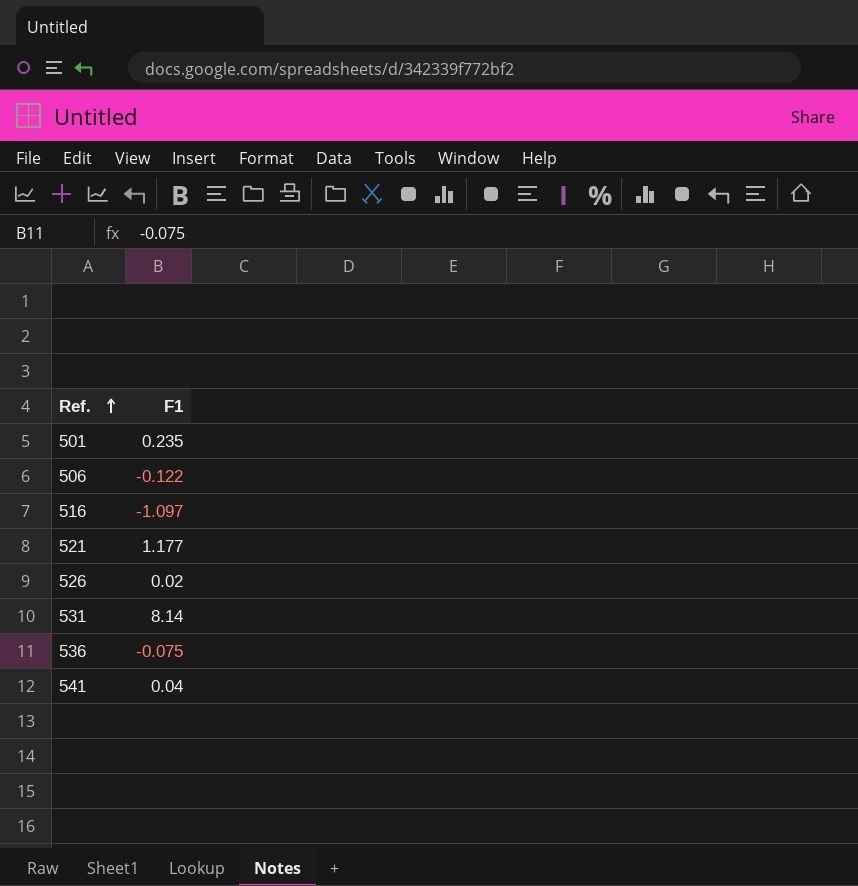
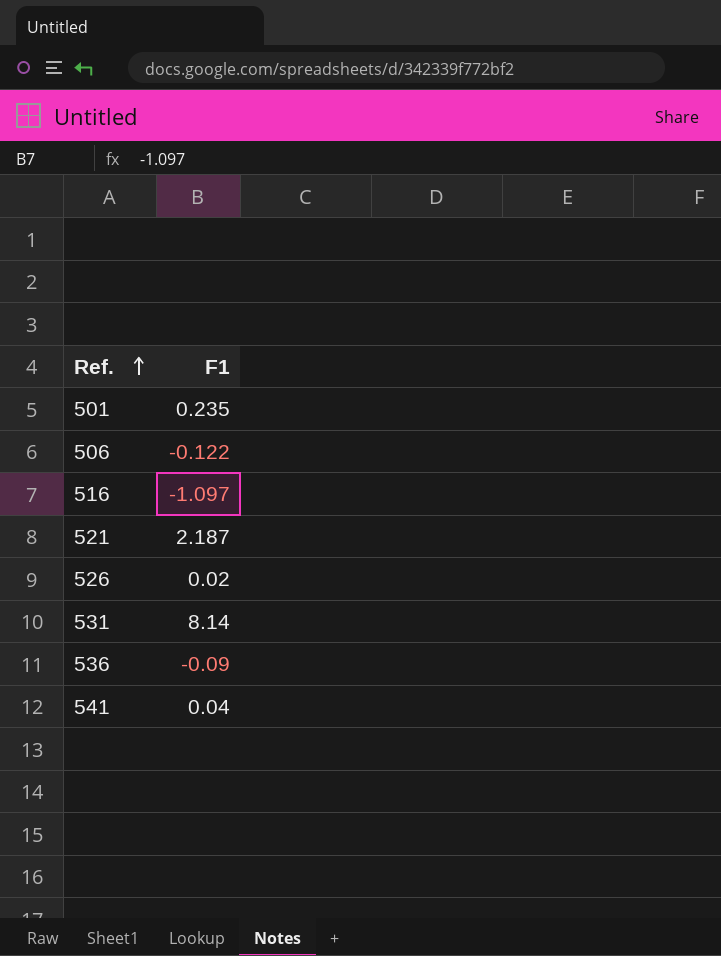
521 | F1: 1.177 -> 2.187
536 | F1: -0.075 -> -0.09

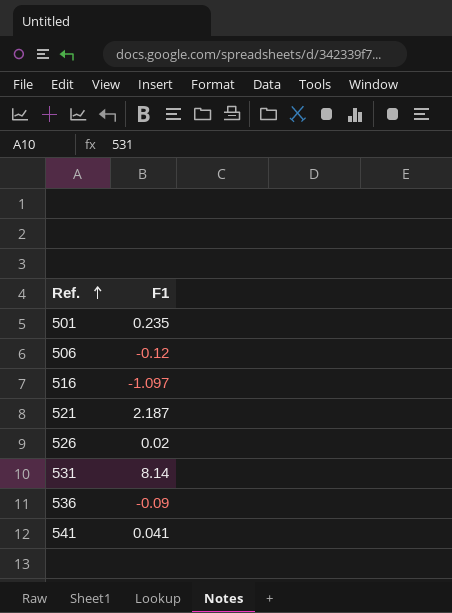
506 | F1: -0.122 -> -0.12
541 | F1: 0.04 -> 0.041

